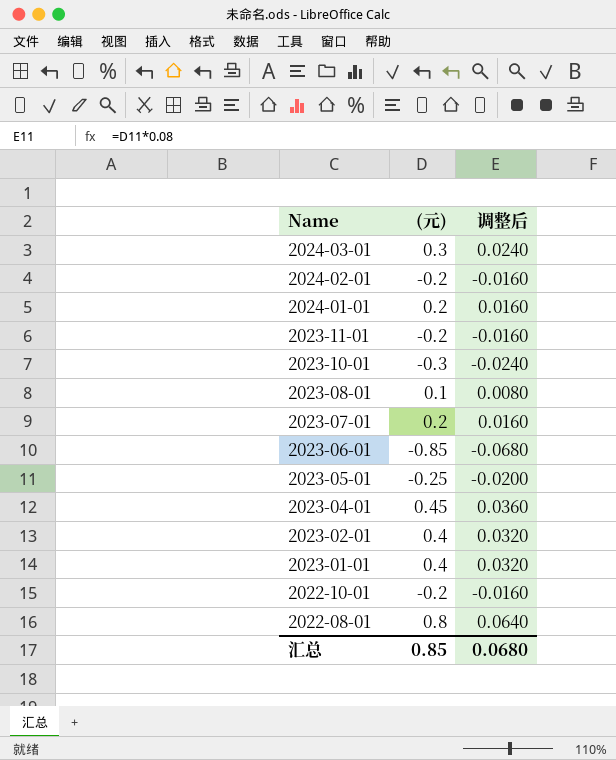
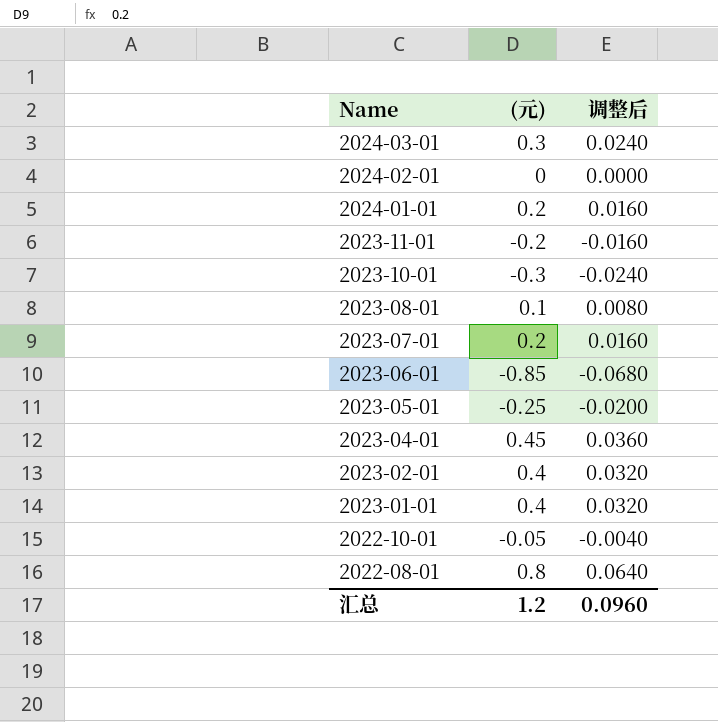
2024-02-01 | (元): -0.2 -> 0
2024-02-01 | 调整后: -0.0160 -> 0.0000
2022-10-01 | (元): -0.2 -> -0.05
2022-10-01 | 调整后: -0.0160 -> -0.0040
汇总 | (元): 0.85 -> 1.2
汇总 | 调整后: 0.0680 -> 0.0960

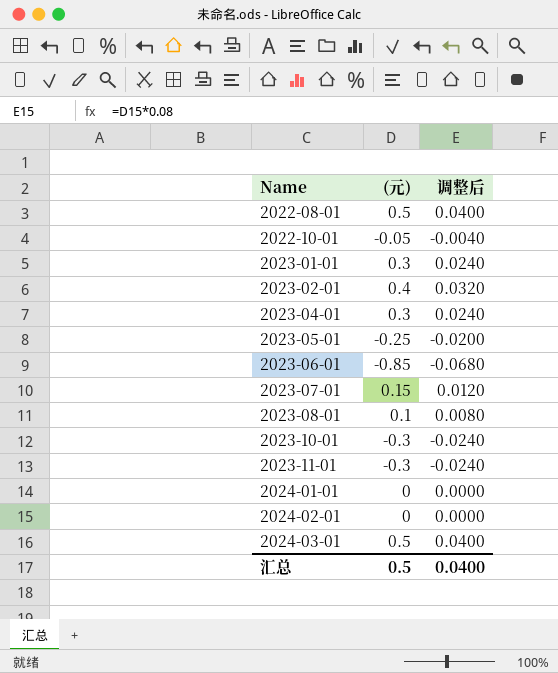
row order: Name descending -> Name ascending
2022-08-01 | (元): 0.8 -> 0.5
2022-08-01 | 调整后: 0.0640 -> 0.0400
2023-01-01 | (元): 0.4 -> 0.3
2023-01-01 | 调整后: 0.0320 -> 0.0240
2023-04-01 | (元): 0.45 -> 0.3
2023-04-01 | 调整后: 0.0360 -> 0.0240
2023-07-01 | (元): 0.2 -> 0.15
2023-07-01 | 调整后: 0.0160 -> 0.0120
2023-11-01 | (元): -0.2 -> -0.3
2023-11-01 | 调整后: -0.0160 -> -0.0240
2024-01-01 | (元): 0.2 -> 0
2024-01-01 | 调整后: 0.0160 -> 0.0000
2024-03-01 | (元): 0.3 -> 0.5
2024-03-01 | 调整后: 0.0240 -> 0.0400
汇总 | (元): 1.2 -> 0.5
汇总 | 调整后: 0.0960 -> 0.0400

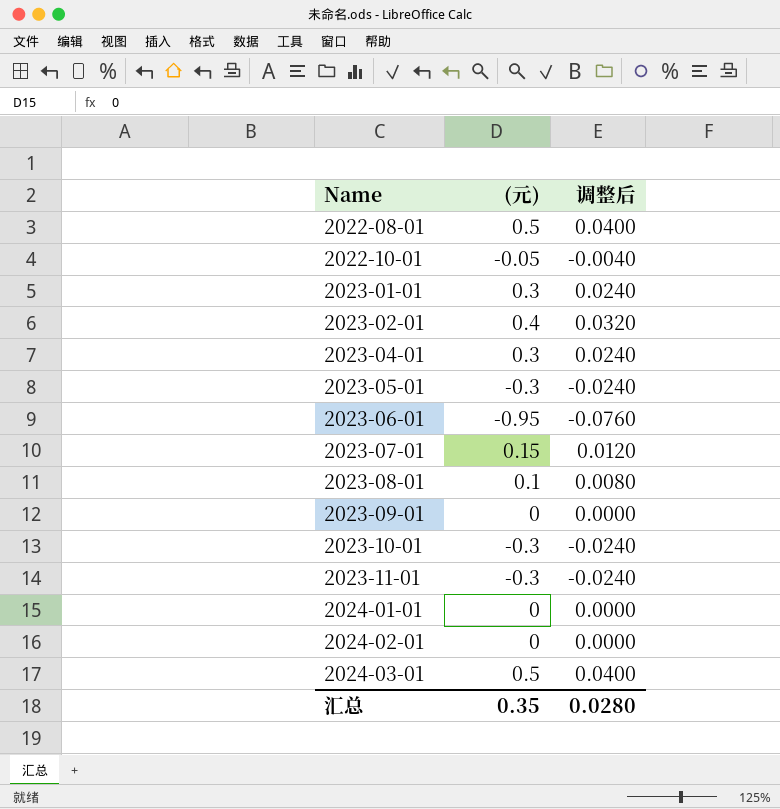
2023-05-01 | (元): -0.25 -> -0.3
2023-05-01 | 调整后: -0.0200 -> -0.0240
2023-06-01 | (元): -0.85 -> -0.95
2023-06-01 | 调整后: -0.0680 -> -0.0760
row 2023-09-01: none -> 0 | 0.0000
汇总 | (元): 0.5 -> 0.35
汇总 | 调整后: 0.0400 -> 0.0280

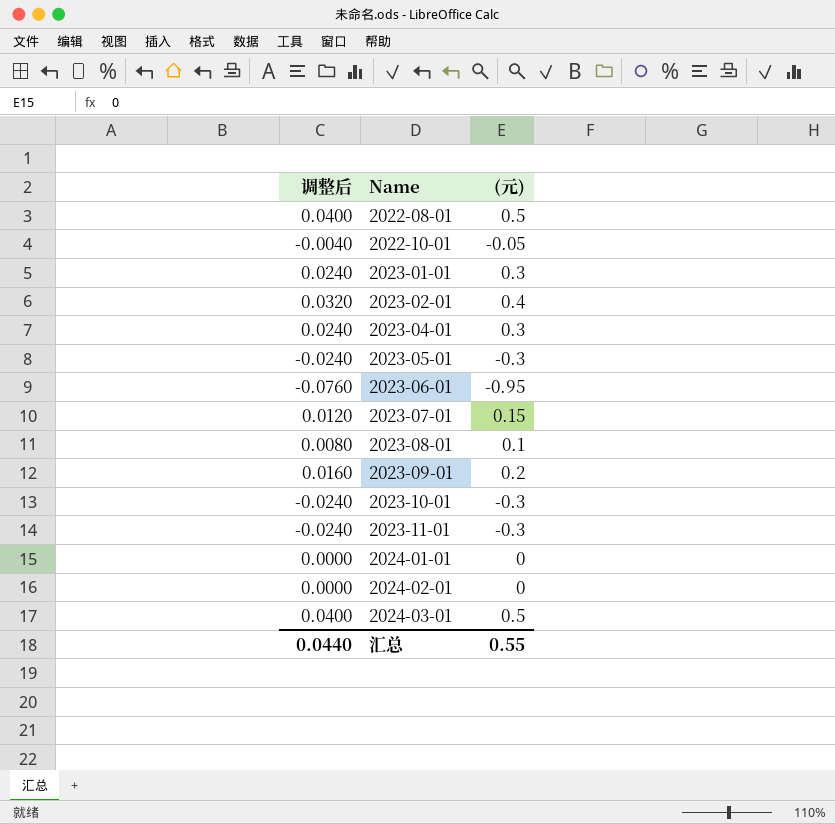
column 调整后 | position: 3 -> 1
2023-09-01 | 调整后: 0.0000 -> 0.0160
2023-09-01 | (元): 0 -> 0.2
汇总 | 调整后: 0.0280 -> 0.0440
汇总 | (元): 0.35 -> 0.55

